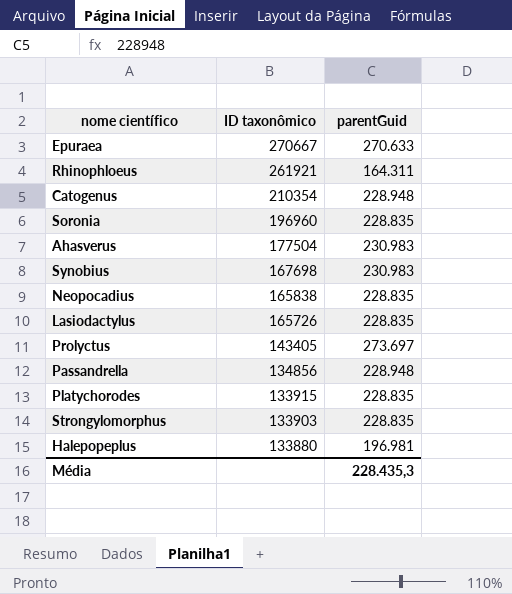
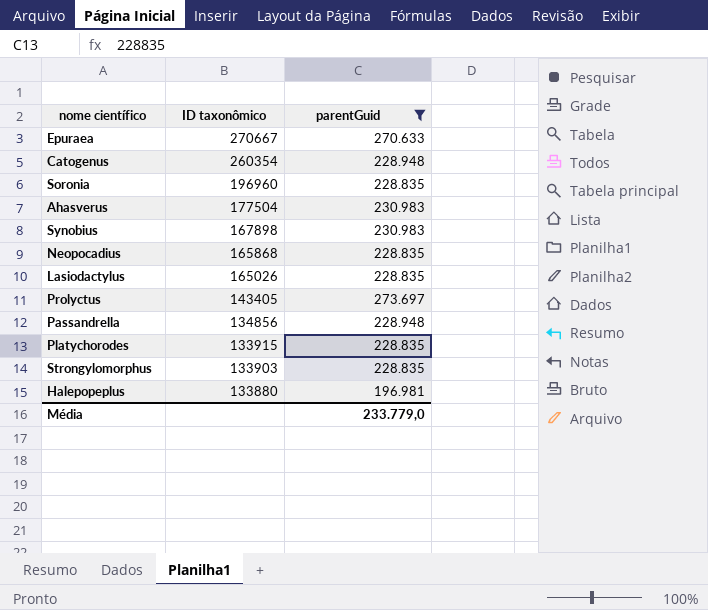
filter: none -> parentGuid != 164.311
Catogenus | ID taxonômico: 210354 -> 260354
Synobius | ID taxonômico: 167698 -> 167898
Neopocadius | ID taxonômico: 165838 -> 165868
Lasiodactylus | ID taxonômico: 165726 -> 165026
Média | parentGuid: 228.435,3 -> 233.779,0

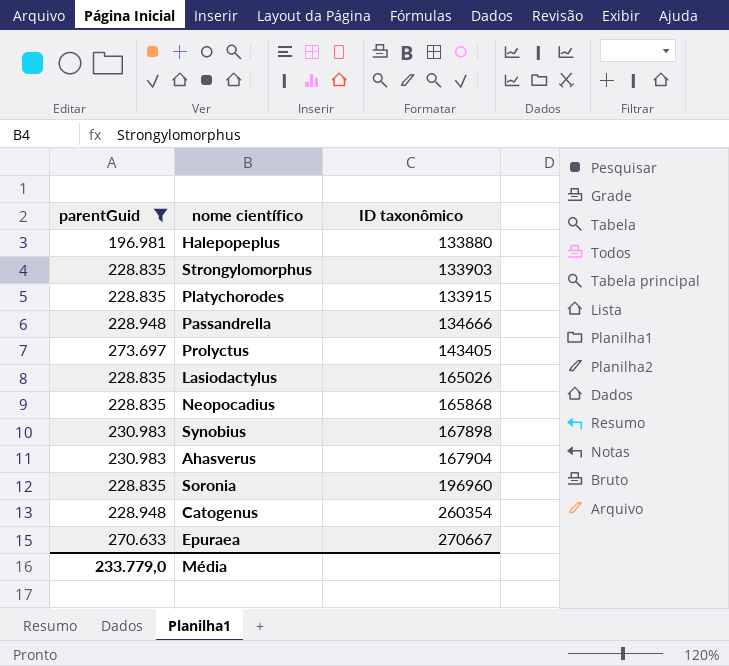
row order: ID taxonômico descending -> ID taxonômico ascending
column parentGuid | position: 3 -> 1
Passandrella | ID taxonômico: 134856 -> 134666
Ahasverus | ID taxonômico: 177504 -> 167904

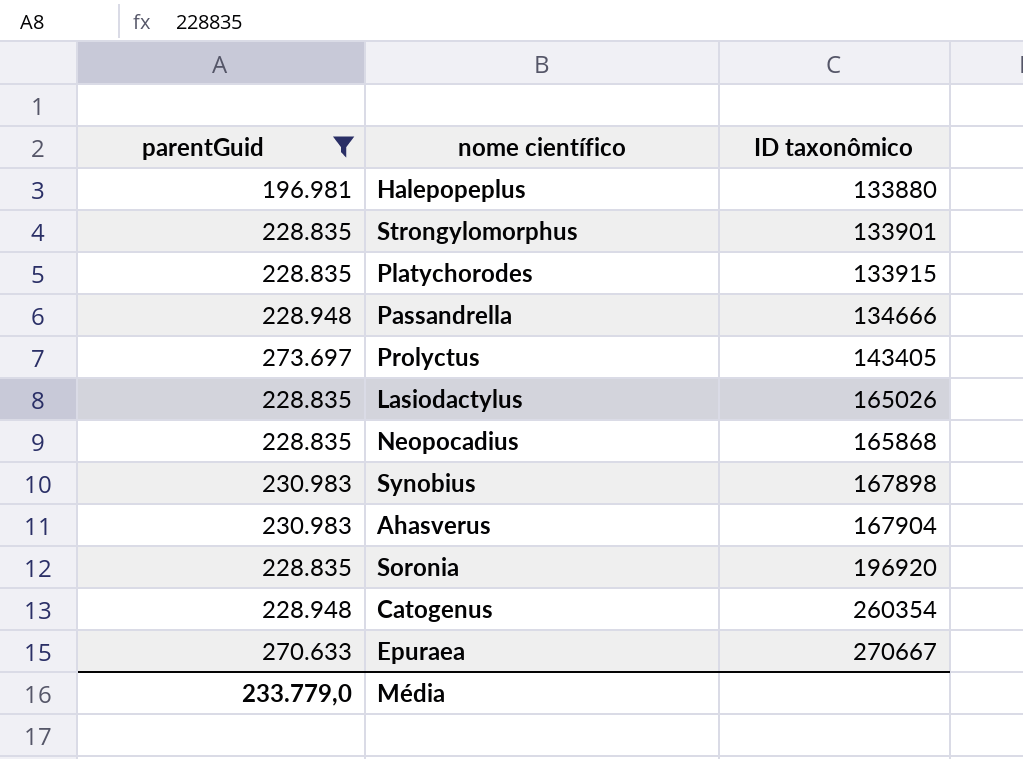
Strongylomorphus | ID taxonômico: 133903 -> 133901
Soronia | ID taxonômico: 196960 -> 196920

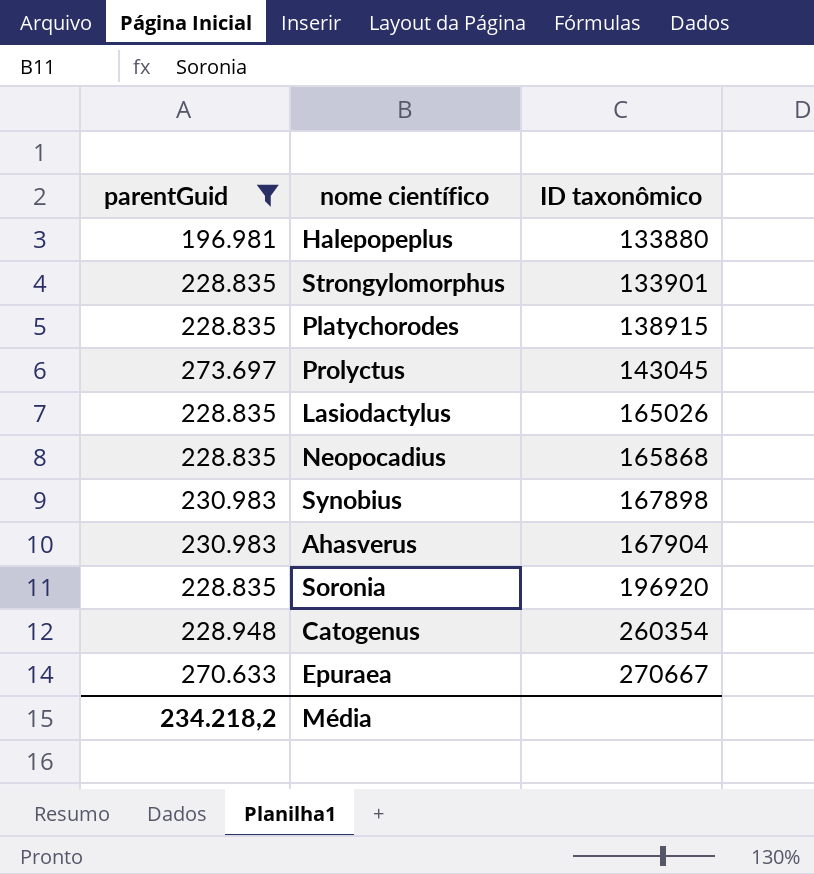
row Passandrella: 228.948 | 134666 -> none
Platychorodes | ID taxonômico: 133915 -> 138915
Prolyctus | ID taxonômico: 143405 -> 143045
Média | parentGuid: 233.779,0 -> 234.218,2

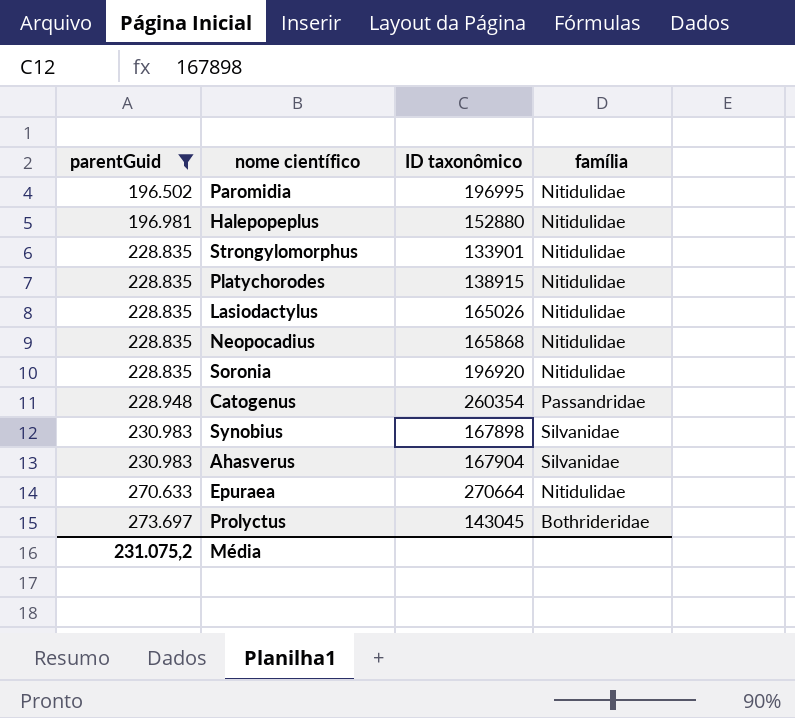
row order: ID taxonômico ascending -> parentGuid ascending
column família | position: none -> 4
row Paromidia: none -> 196.502 | 196995 | Nitidulidae
Halepopeplus | ID taxonômico: 133880 -> 152880
Epuraea | ID taxonômico: 270667 -> 270664
Média | parentGuid: 234.218,2 -> 231.075,2

